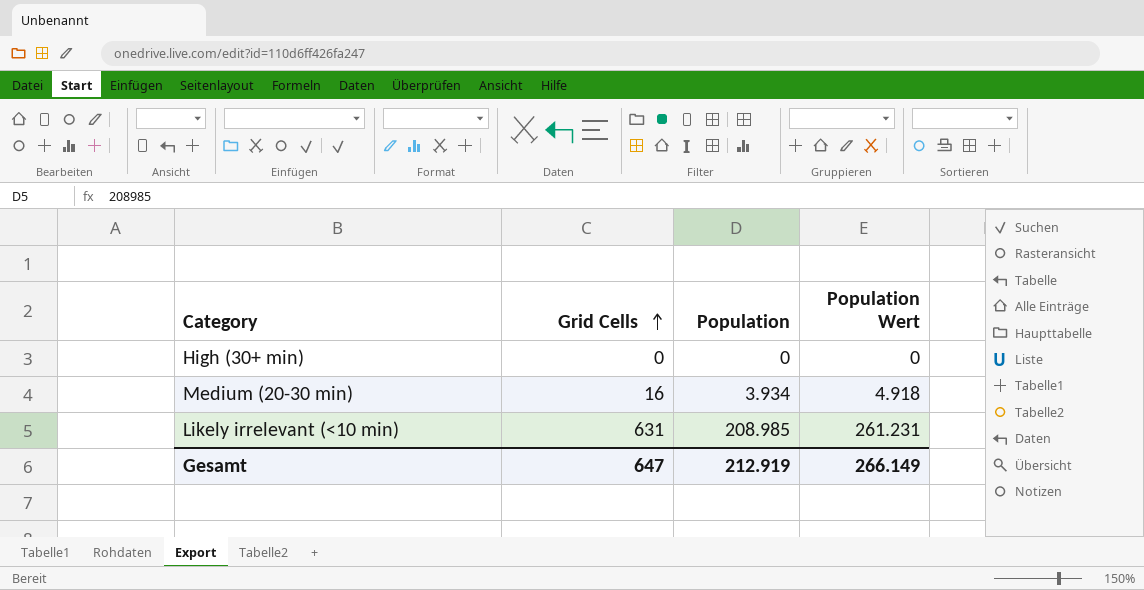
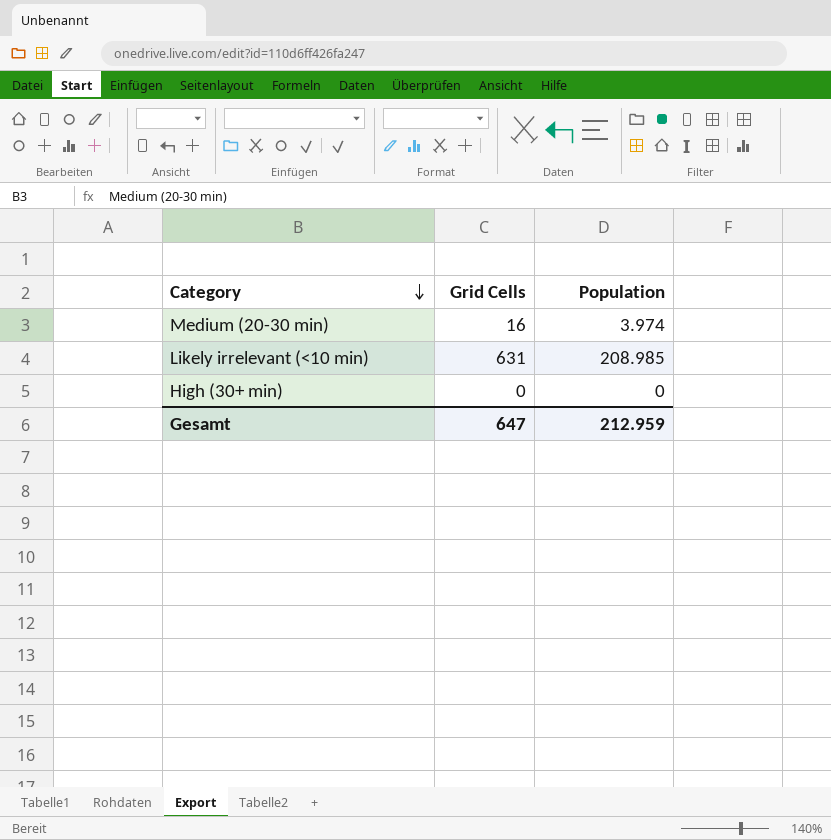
row order: Grid Cells ascending -> Category descending
column Population Wert | formula: [Population] * 1,25 -> none
Medium (20-30 min) | Population: 3.934 -> 3.974
Gesamt | Population: 212.919 -> 212.959

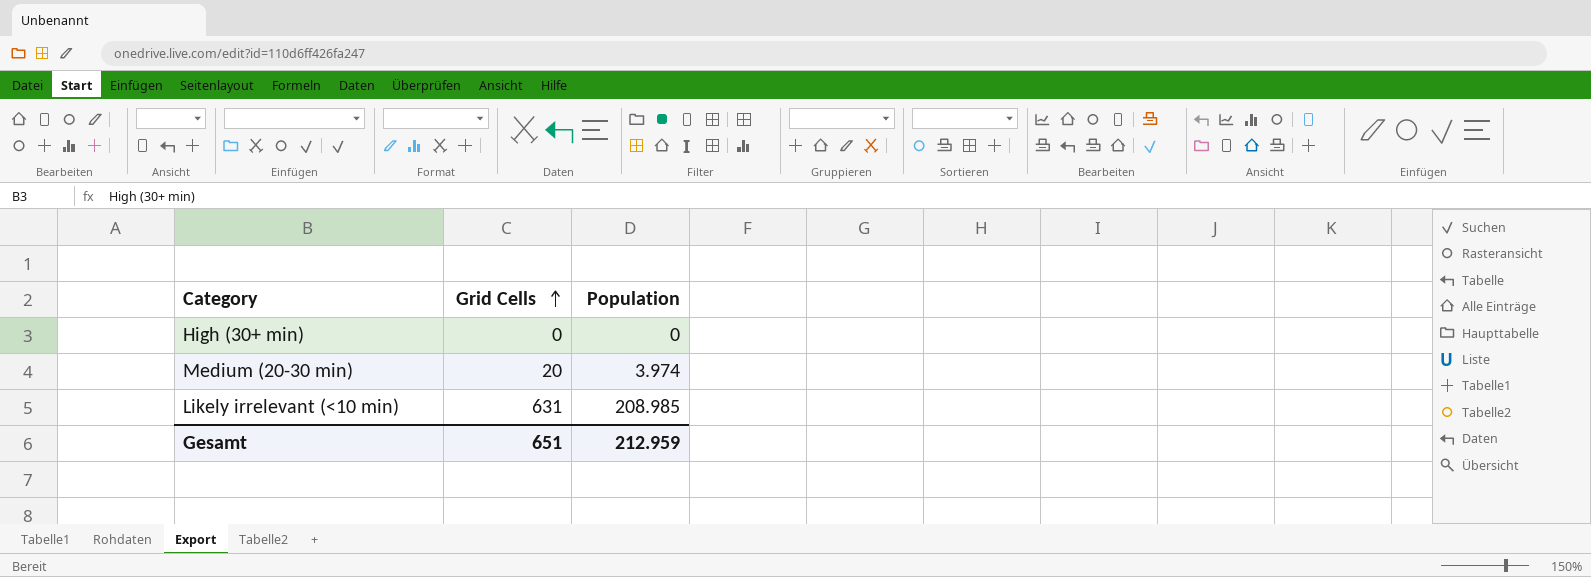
row order: Category descending -> Grid Cells ascending
Medium (20-30 min) | Grid Cells: 16 -> 20
Gesamt | Grid Cells: 647 -> 651

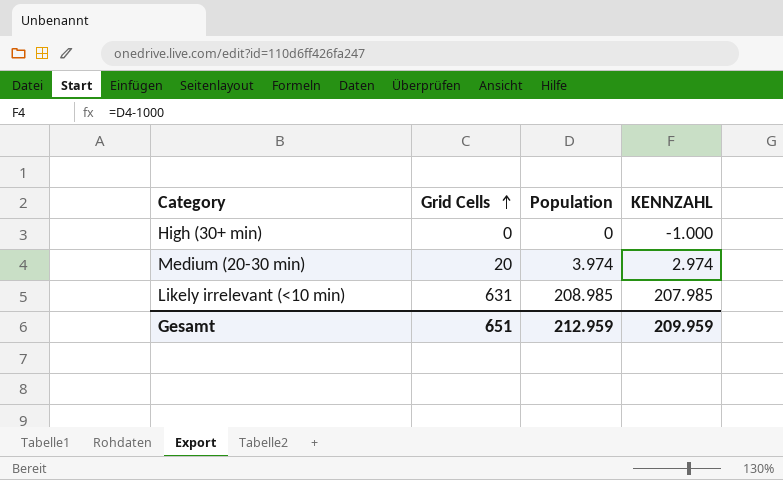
column KENNZAHL | formula: none -> [Population] - 1000

